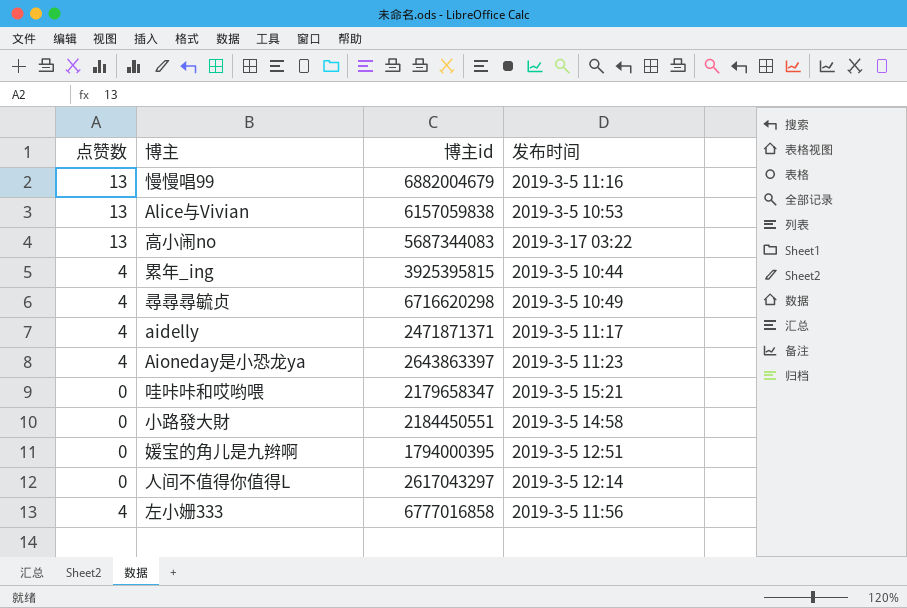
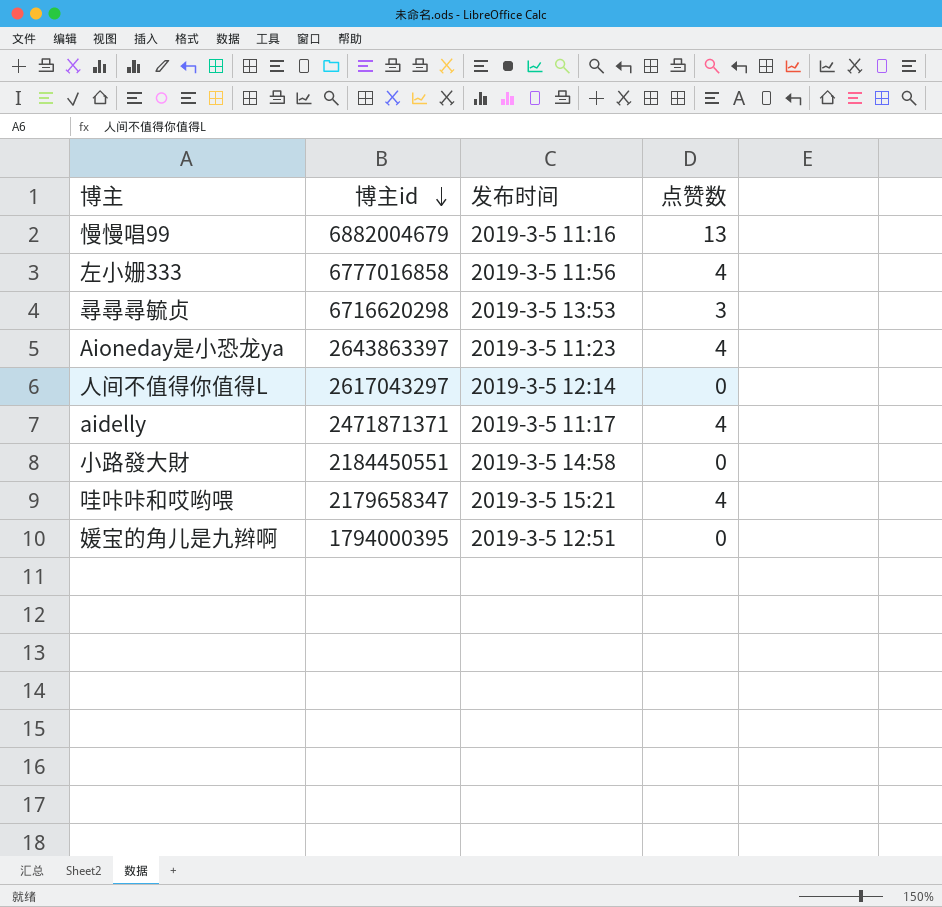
row order: none -> 博主id descending
column 点赞数 | position: 1 -> 4
row Alice与Vivian: 13 | 6157059838 | 2019-3-5 10:53 -> none
row 高小闹no: 13 | 5687344083 | 2019-3-17 03:22 -> none
row 累年_ing: 4 | 3925395815 | 2019-3-5 10:44 -> none
尋尋尋毓贞 | 发布时间: 2019-3-5 10:49 -> 2019-3-5 13:53
尋尋尋毓贞 | 点赞数: 4 -> 3
哇咔咔和哎哟喂 | 点赞数: 0 -> 4

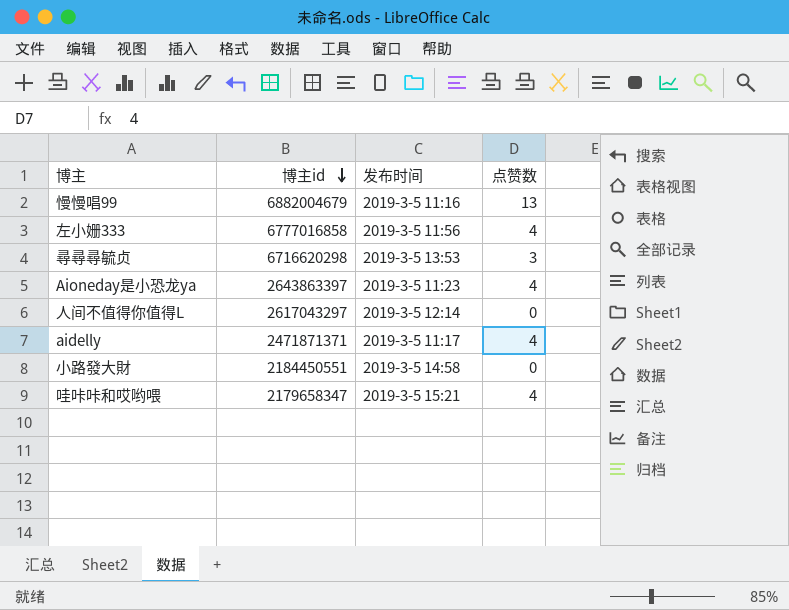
row 媛宝的角儿是九辫啊: 1794000395 | 2019-3-5 12:51 | 0 -> none

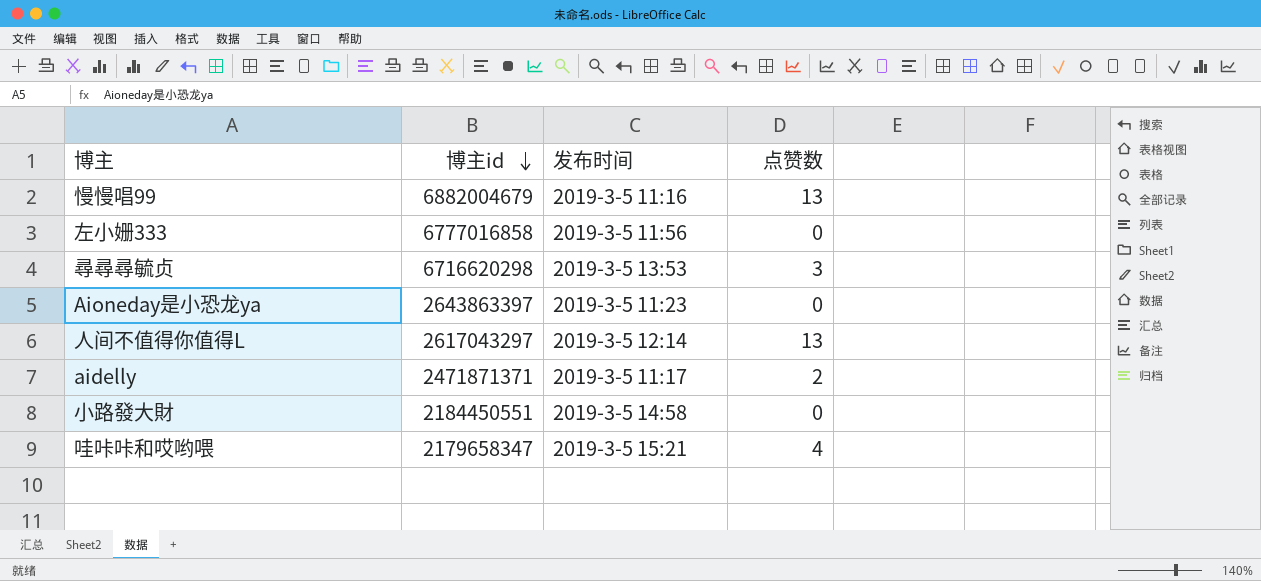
左小姗333 | 点赞数: 4 -> 0
Aioneday是小恐龙ya | 点赞数: 4 -> 0
人间不值得你值得L | 点赞数: 0 -> 13
aidelly | 点赞数: 4 -> 2

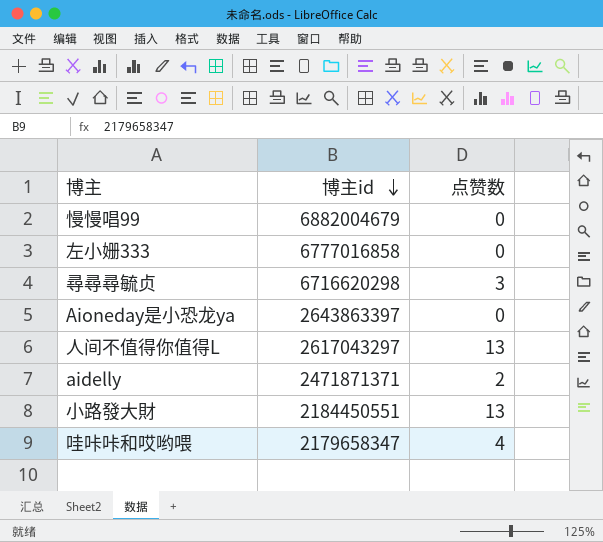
column 发布时间 | position: 3 -> none
慢慢唱99 | 点赞数: 13 -> 0
小路發大財 | 点赞数: 0 -> 13

